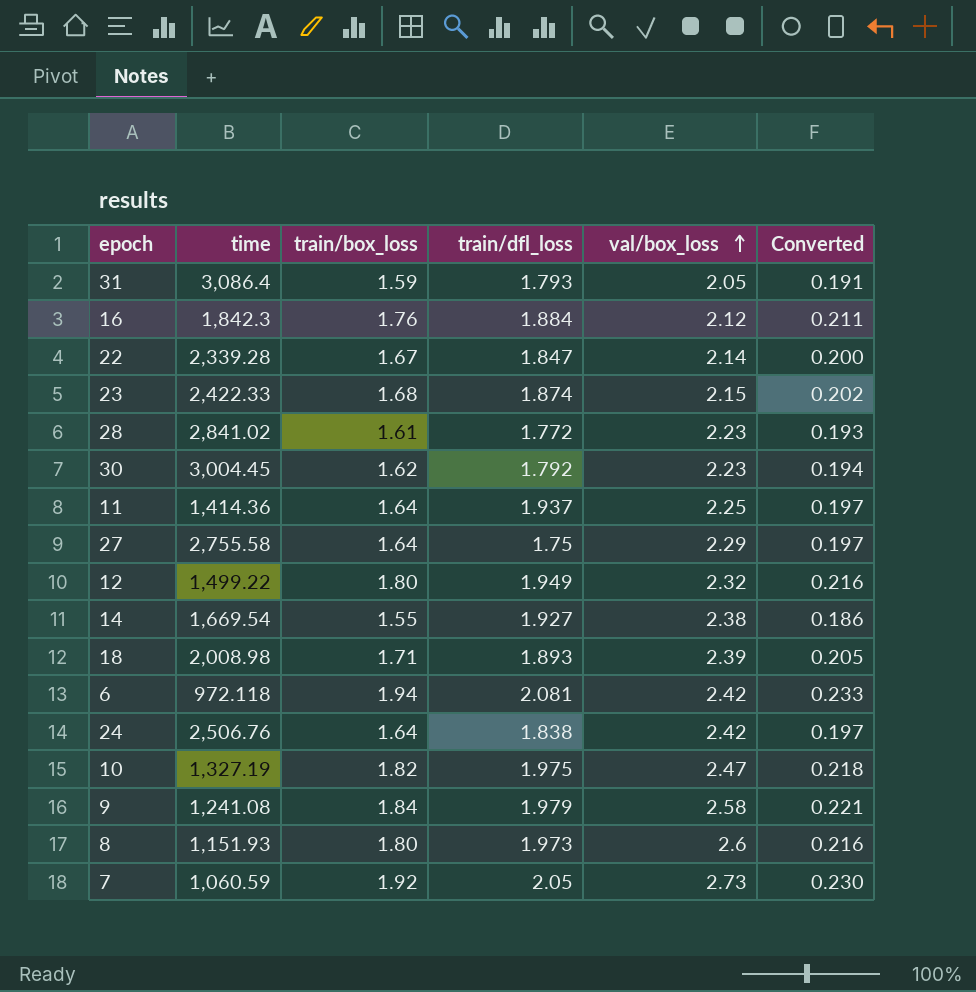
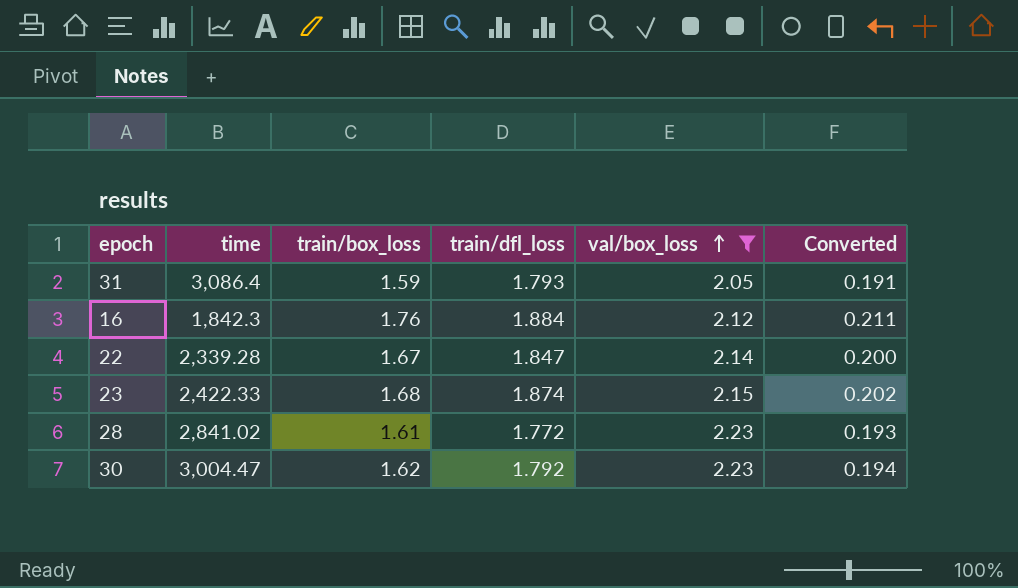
filter: none -> val/box_loss <= 2.23
30 | time: 3,004.45 -> 3,004.47

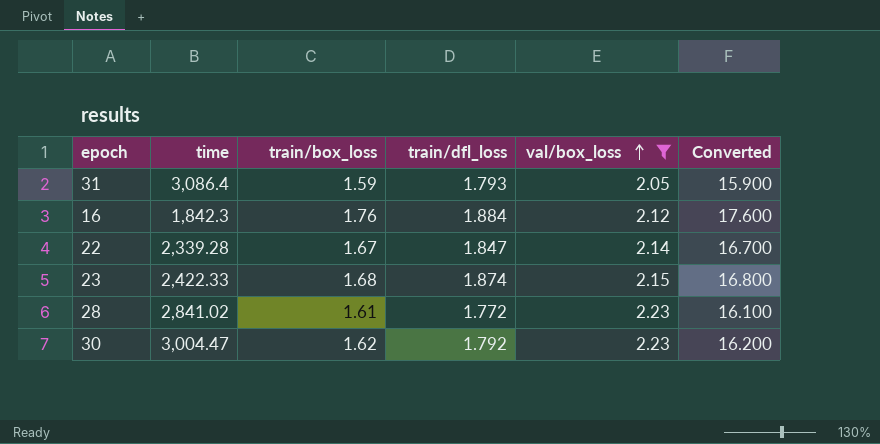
column Converted | formula: [train/box_loss] * 0.12 -> [train/box_loss] * 10

